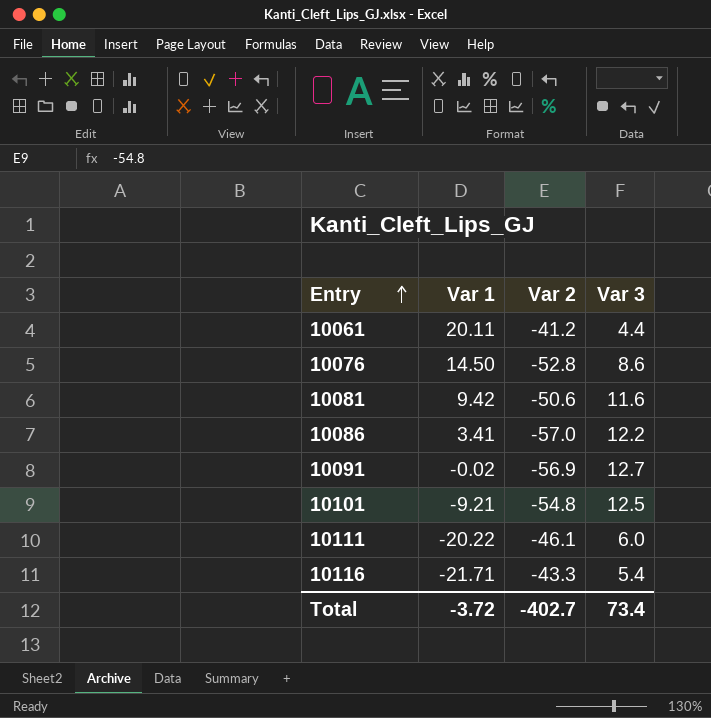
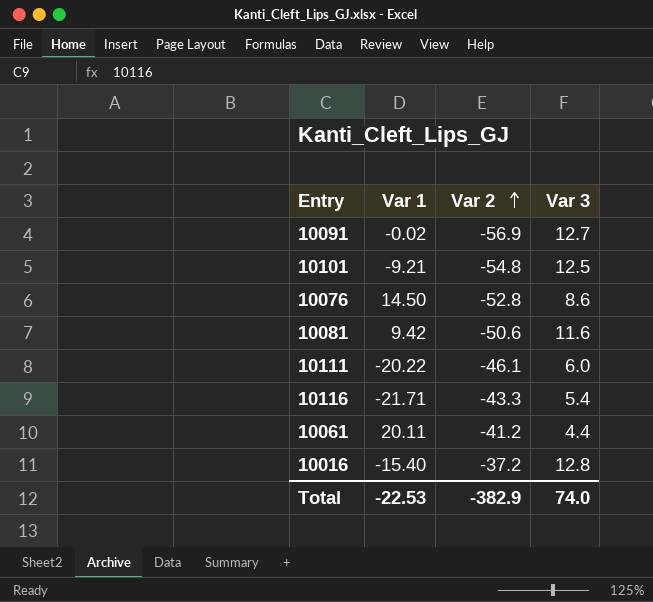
row order: Entry ascending -> Var 2 ascending
row 10086: 3.41 | -57.0 | 12.2 -> none
row 10016: none -> -15.40 | -37.2 | 12.8
Total | Var 1: -3.72 -> -22.53
Total | Var 2: -402.7 -> -382.9
Total | Var 3: 73.4 -> 74.0

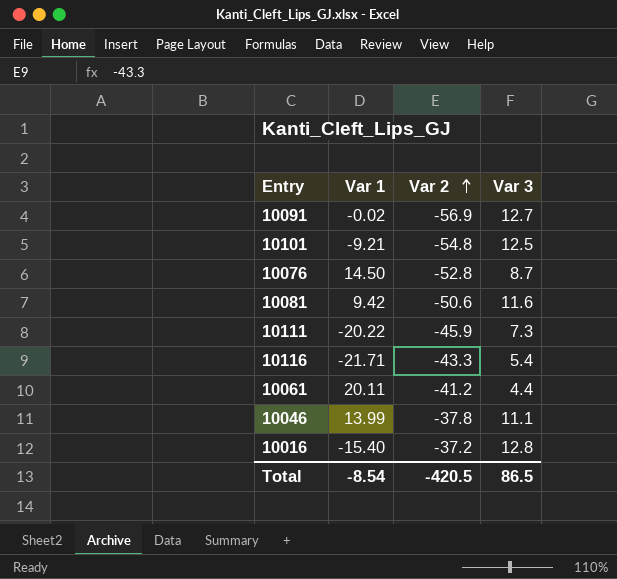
10076 | Var 3: 8.6 -> 8.7
10111 | Var 2: -46.1 -> -45.9
10111 | Var 3: 6.0 -> 7.3
row 10046: none -> 13.99 | -37.8 | 11.1
Total | Var 1: -22.53 -> -8.54
Total | Var 2: -382.9 -> -420.5
Total | Var 3: 74.0 -> 86.5

